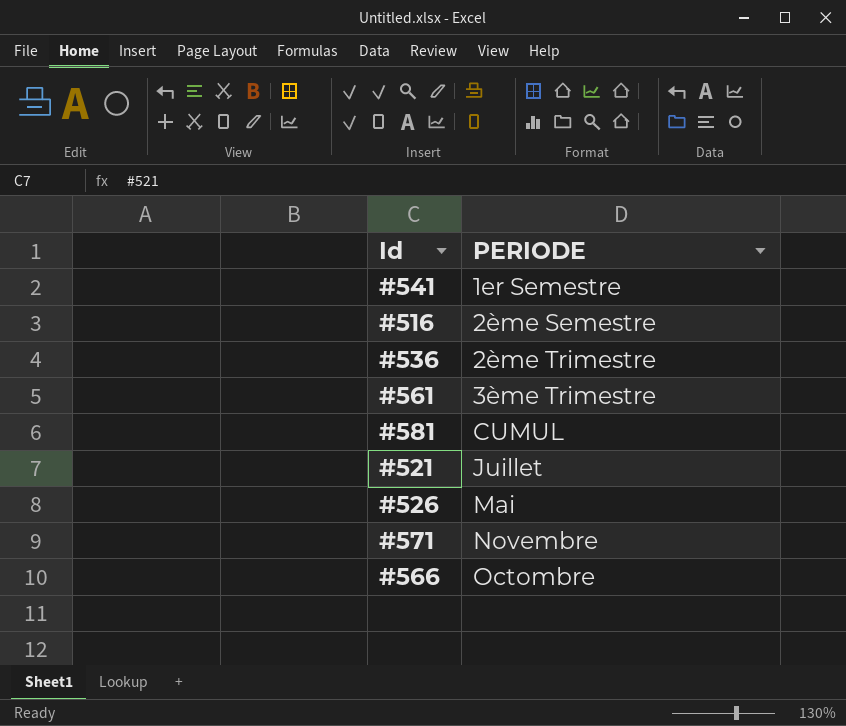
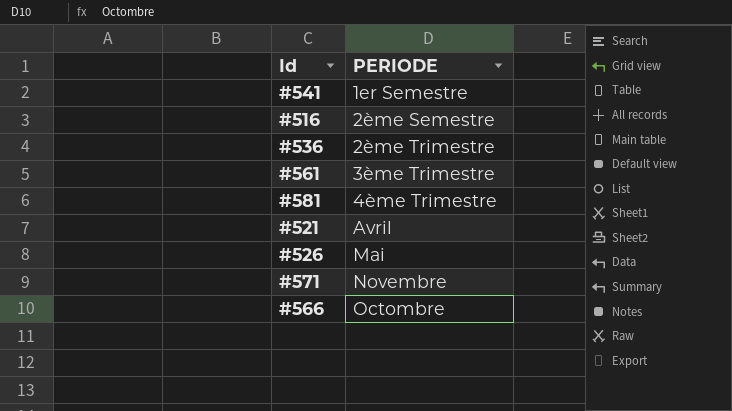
#581 | PERIODE: CUMUL -> 4ème Trimestre
#521 | PERIODE: Juillet -> Avril

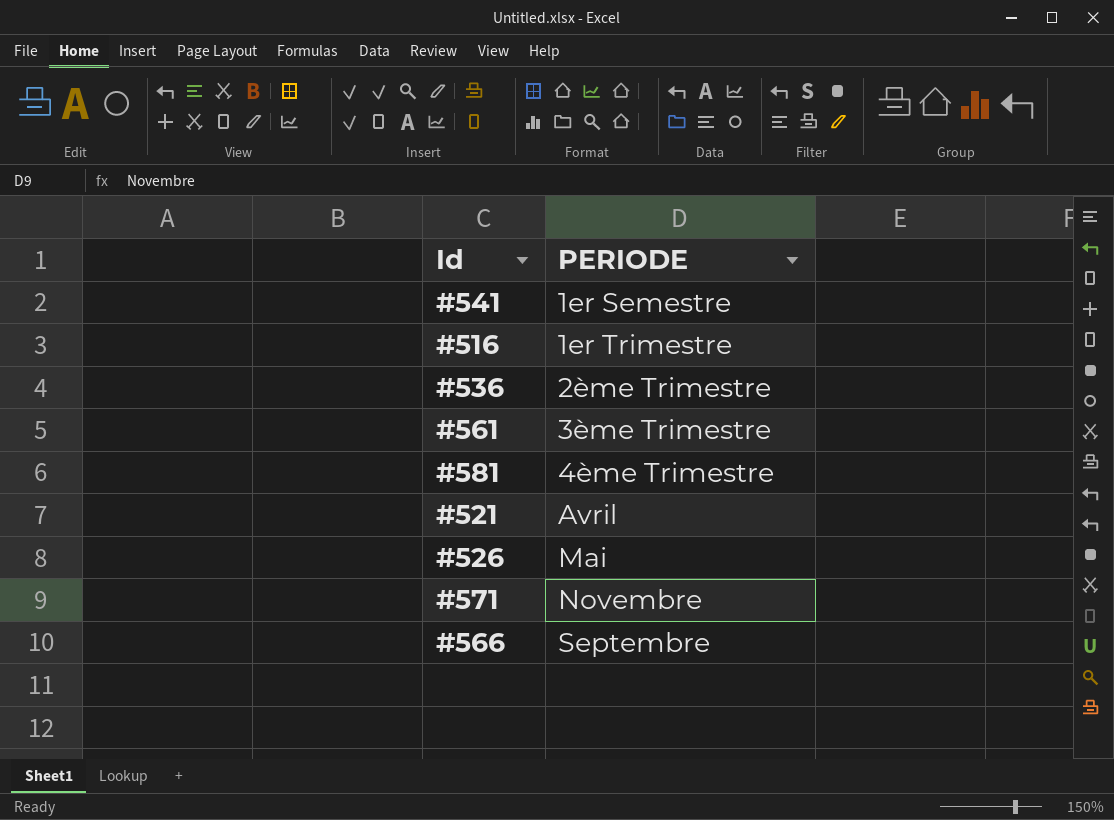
#516 | PERIODE: 2ème Semestre -> 1er Trimestre
#566 | PERIODE: Octombre -> Septembre

